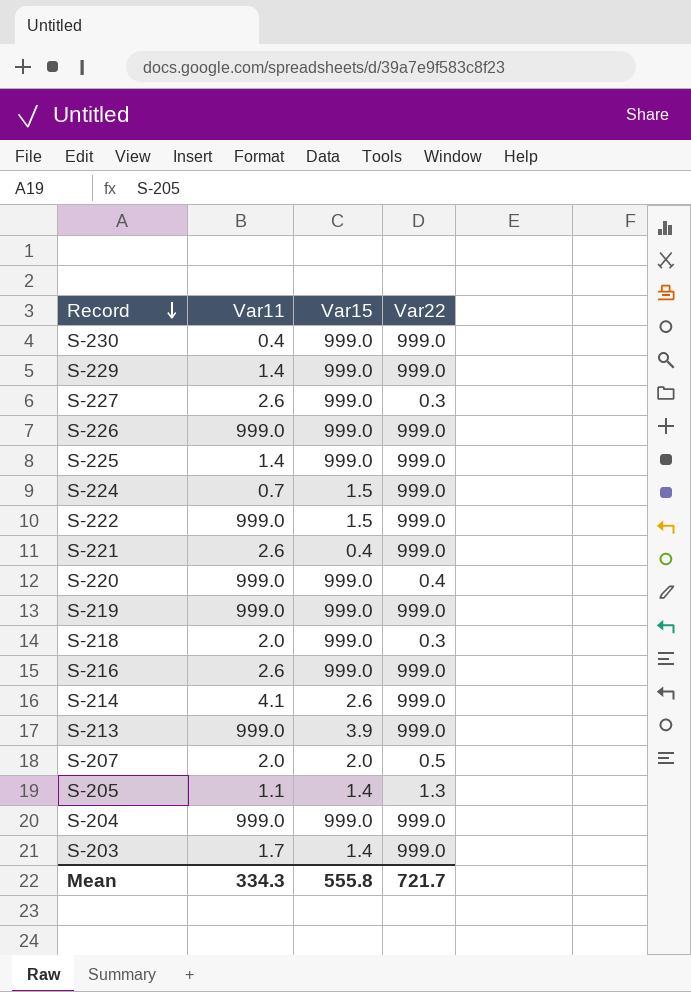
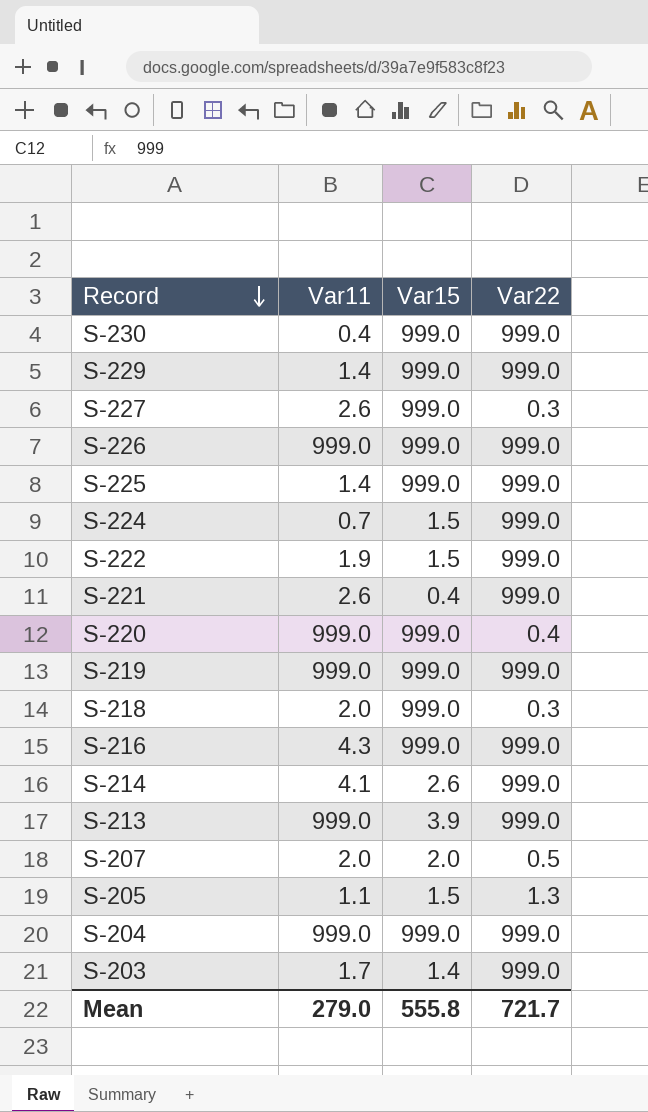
S-222 | Var11: 999.0 -> 1.9
S-216 | Var11: 2.6 -> 4.3
S-205 | Var15: 1.4 -> 1.5
Mean | Var11: 334.3 -> 279.0

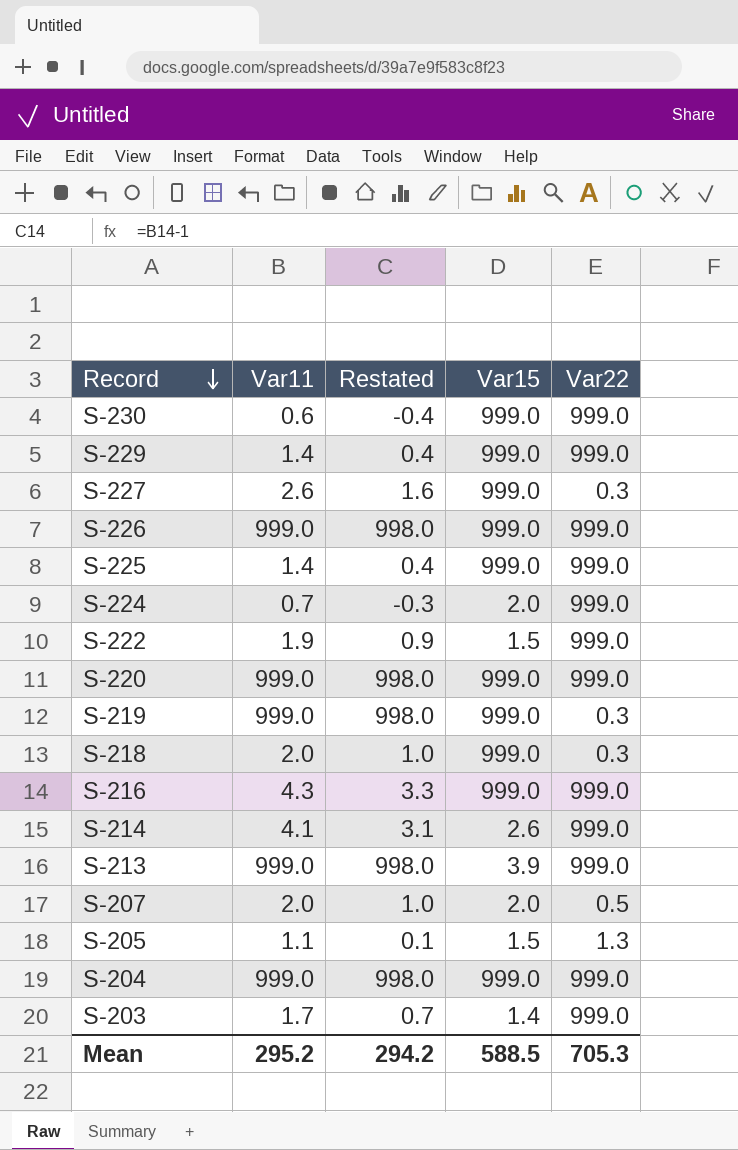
column Restated | formula: none -> [Var11] - 1
row S-221: 2.6 | 0.4 | 999.0 -> none
S-230 | Var11: 0.4 -> 0.6
S-224 | Var15: 1.5 -> 2.0
S-220 | Var22: 0.4 -> 999.0
S-219 | Var22: 999.0 -> 0.3
Mean | Var11: 279.0 -> 295.2
Mean | Var15: 555.8 -> 588.5
Mean | Var22: 721.7 -> 705.3

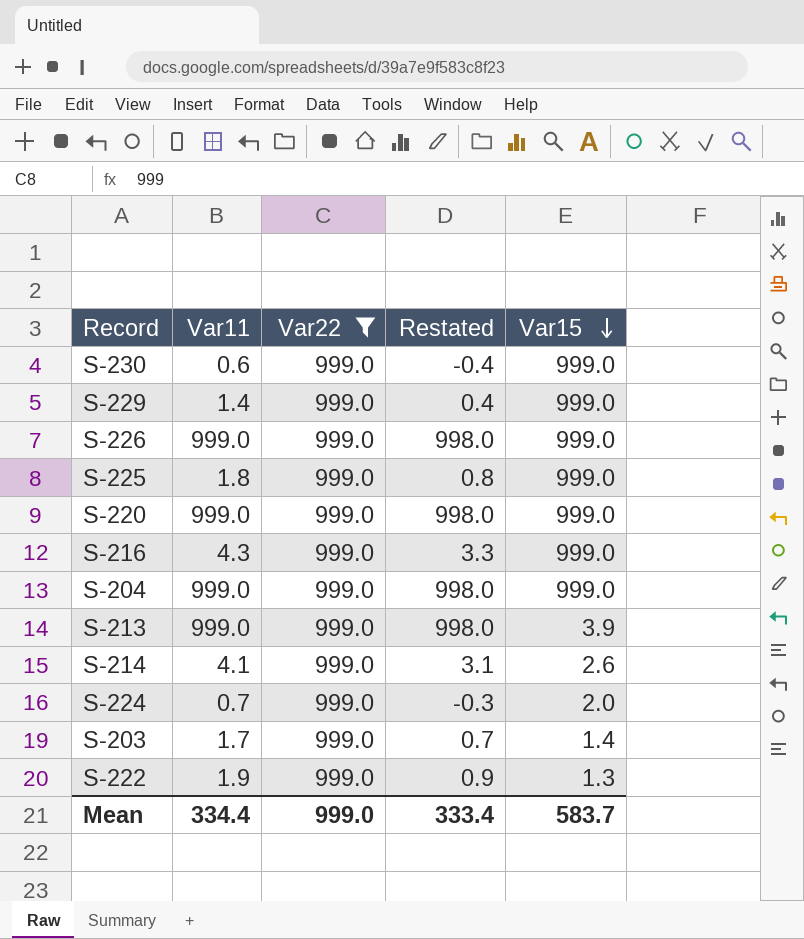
filter: none -> Var22 = 999.0
row order: Record descending -> Var15 descending
column Var22 | position: 5 -> 3
S-225 | Var11: 1.4 -> 1.8
S-225 | Restated: 0.4 -> 0.8
S-222 | Var15: 1.5 -> 1.3
Mean | Var11: 295.2 -> 334.4
Mean | Var22: 705.3 -> 999.0
Mean | Restated: 294.2 -> 333.4
Mean | Var15: 588.5 -> 583.7

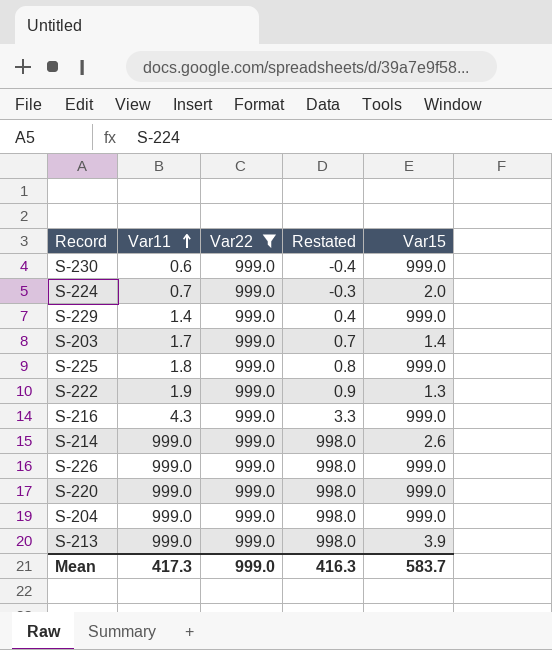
row order: Var15 descending -> Var11 ascending
S-214 | Var11: 4.1 -> 999.0
S-214 | Restated: 3.1 -> 998.0
Mean | Var11: 334.4 -> 417.3
Mean | Restated: 333.4 -> 416.3

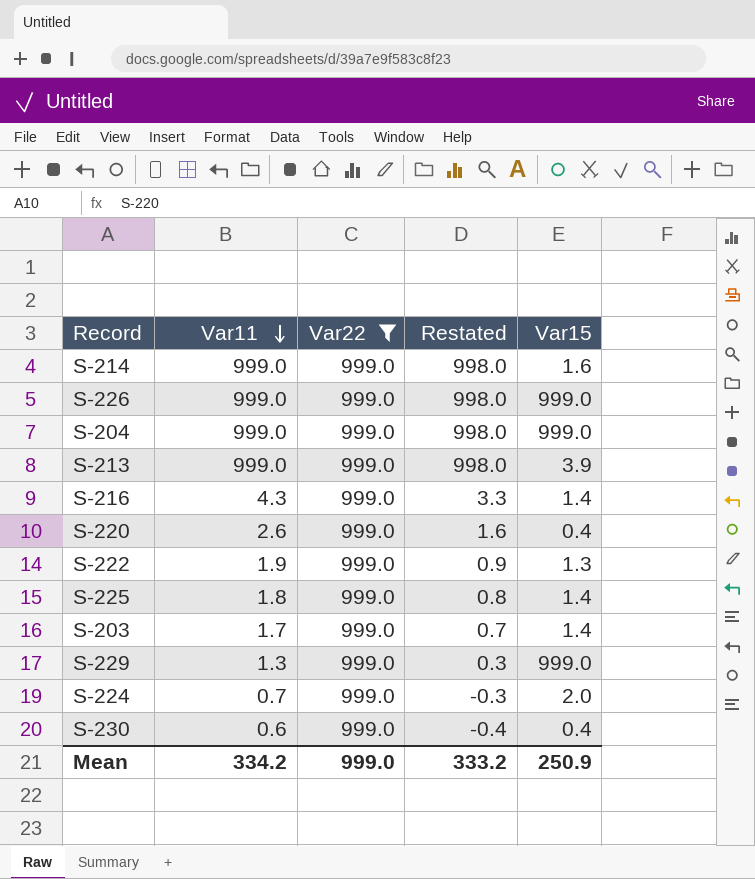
row order: Var11 ascending -> Var11 descending
S-214 | Var15: 2.6 -> 1.6
S-216 | Var15: 999.0 -> 1.4
S-220 | Var11: 999.0 -> 2.6
S-220 | Restated: 998.0 -> 1.6
S-220 | Var15: 999.0 -> 0.4
S-225 | Var15: 999.0 -> 1.4
S-229 | Var11: 1.4 -> 1.3
S-229 | Restated: 0.4 -> 0.3
S-230 | Var15: 999.0 -> 0.4
Mean | Var11: 417.3 -> 334.2
Mean | Restated: 416.3 -> 333.2
Mean | Var15: 583.7 -> 250.9

